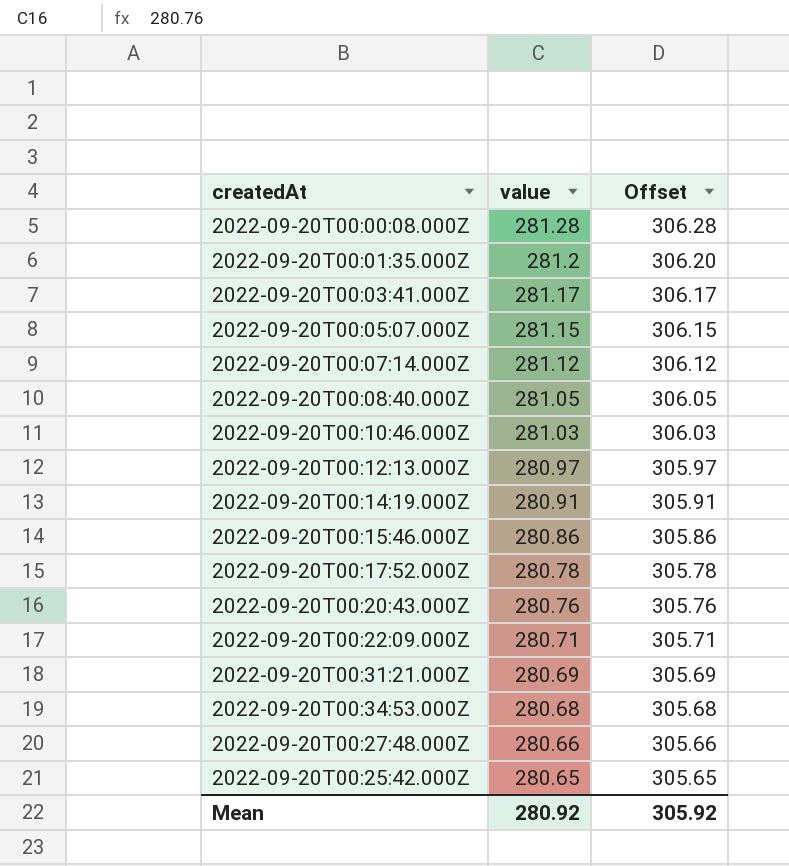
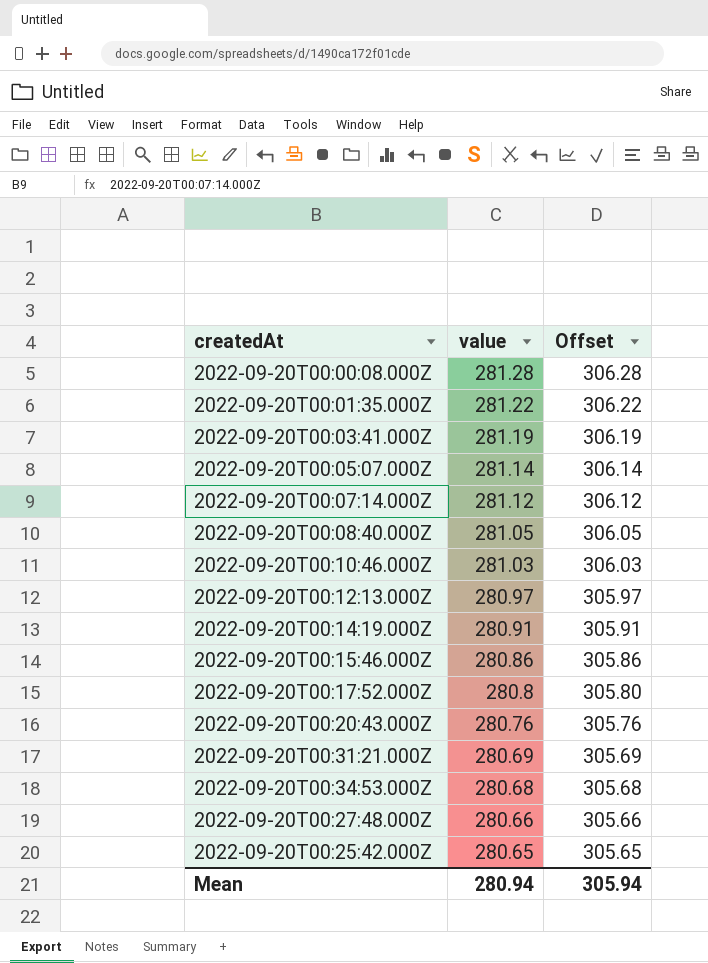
row 2022-09-20T00:22:09.000Z: 280.71 | 305.71 -> none
2022-09-20T00:01:35.000Z | value: 281.2 -> 281.22
2022-09-20T00:01:35.000Z | Offset: 306.20 -> 306.22
2022-09-20T00:03:41.000Z | value: 281.17 -> 281.19
2022-09-20T00:03:41.000Z | Offset: 306.17 -> 306.19
2022-09-20T00:05:07.000Z | value: 281.15 -> 281.14
2022-09-20T00:05:07.000Z | Offset: 306.15 -> 306.14
2022-09-20T00:17:52.000Z | value: 280.78 -> 280.8
2022-09-20T00:17:52.000Z | Offset: 305.78 -> 305.80
Mean | value: 280.92 -> 280.94
Mean | Offset: 305.92 -> 305.94

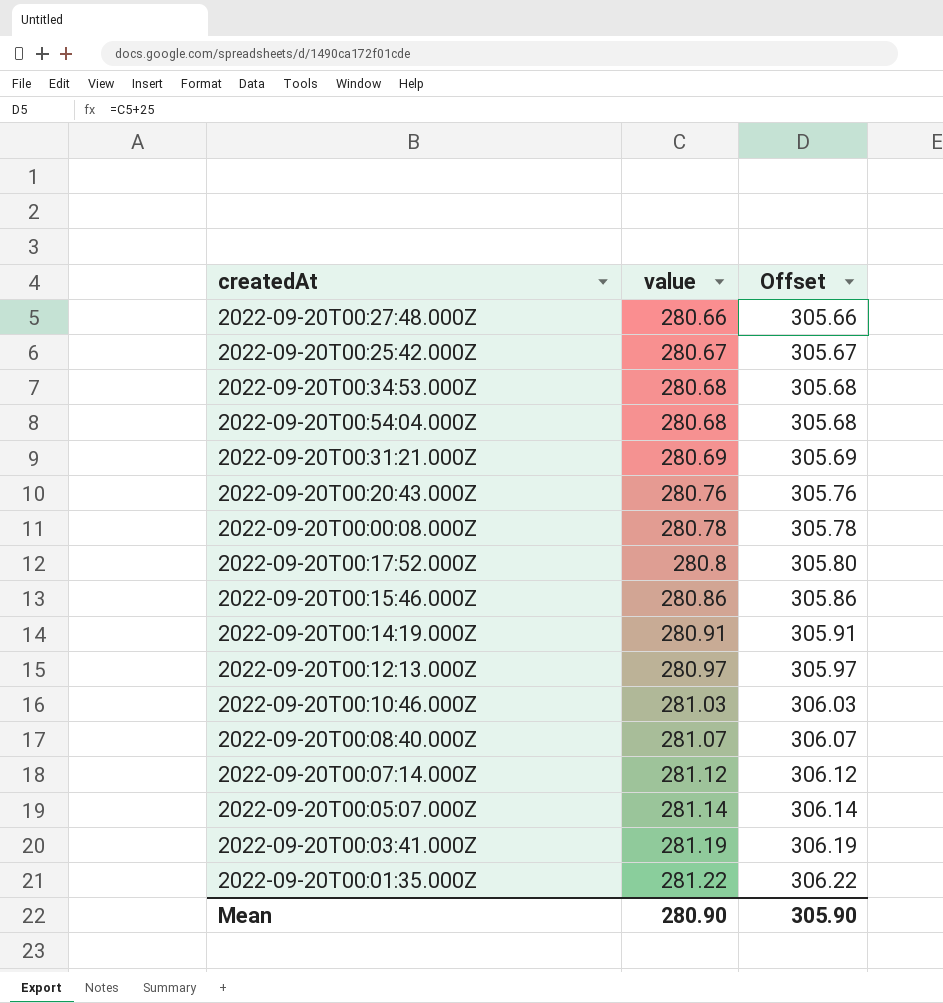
row order: value descending -> value ascending
2022-09-20T00:25:42.000Z | value: 280.65 -> 280.67
2022-09-20T00:25:42.000Z | Offset: 305.65 -> 305.67
row 2022-09-20T00:54:04.000Z: none -> 280.68 | 305.68
2022-09-20T00:00:08.000Z | value: 281.28 -> 280.78
2022-09-20T00:00:08.000Z | Offset: 306.28 -> 305.78
2022-09-20T00:08:40.000Z | value: 281.05 -> 281.07
2022-09-20T00:08:40.000Z | Offset: 306.05 -> 306.07
Mean | value: 280.94 -> 280.90
Mean | Offset: 305.94 -> 305.90

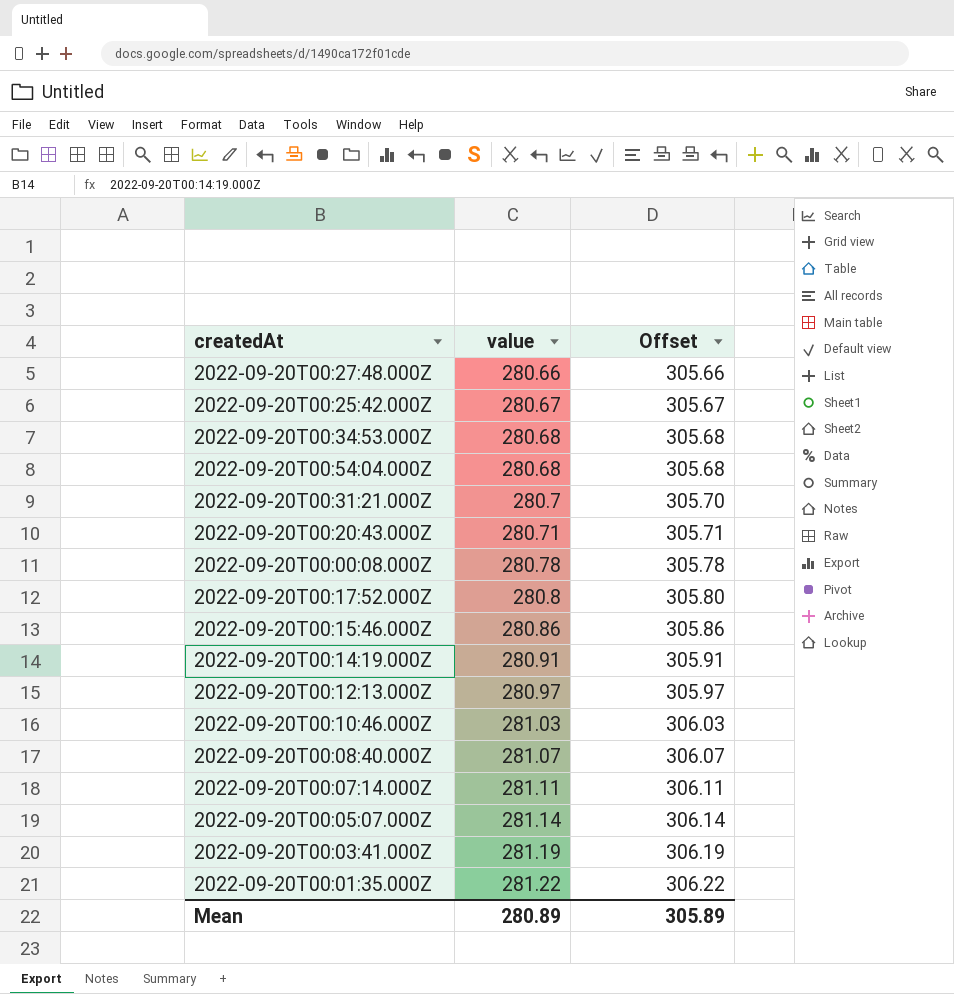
2022-09-20T00:31:21.000Z | value: 280.69 -> 280.7
2022-09-20T00:31:21.000Z | Offset: 305.69 -> 305.70
2022-09-20T00:20:43.000Z | value: 280.76 -> 280.71
2022-09-20T00:20:43.000Z | Offset: 305.76 -> 305.71
2022-09-20T00:07:14.000Z | value: 281.12 -> 281.11
2022-09-20T00:07:14.000Z | Offset: 306.12 -> 306.11
Mean | value: 280.90 -> 280.89
Mean | Offset: 305.90 -> 305.89

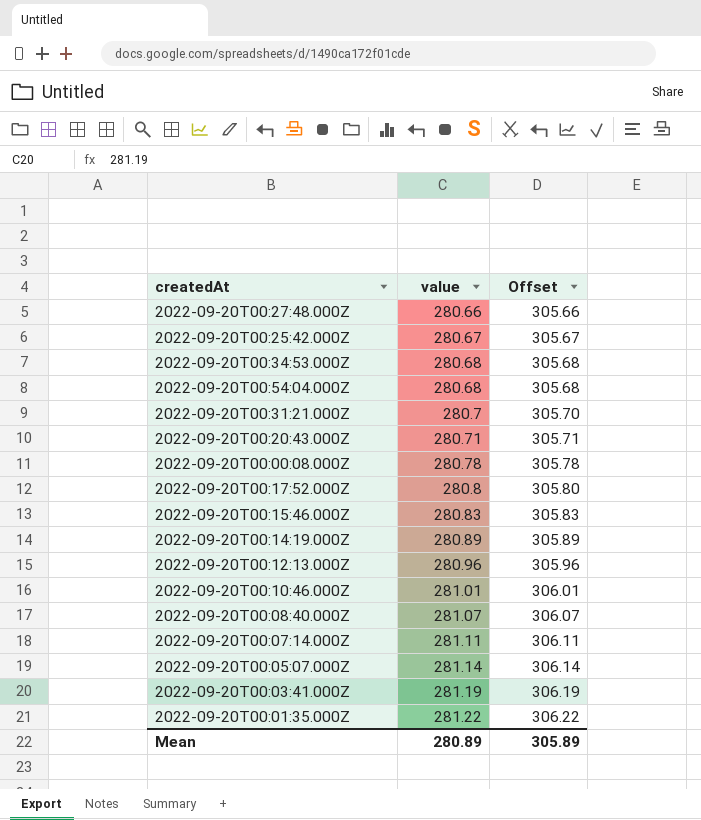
2022-09-20T00:15:46.000Z | value: 280.86 -> 280.83
2022-09-20T00:15:46.000Z | Offset: 305.86 -> 305.83
2022-09-20T00:14:19.000Z | value: 280.91 -> 280.89
2022-09-20T00:14:19.000Z | Offset: 305.91 -> 305.89
2022-09-20T00:12:13.000Z | value: 280.97 -> 280.96
2022-09-20T00:12:13.000Z | Offset: 305.97 -> 305.96
2022-09-20T00:10:46.000Z | value: 281.03 -> 281.01
2022-09-20T00:10:46.000Z | Offset: 306.03 -> 306.01

